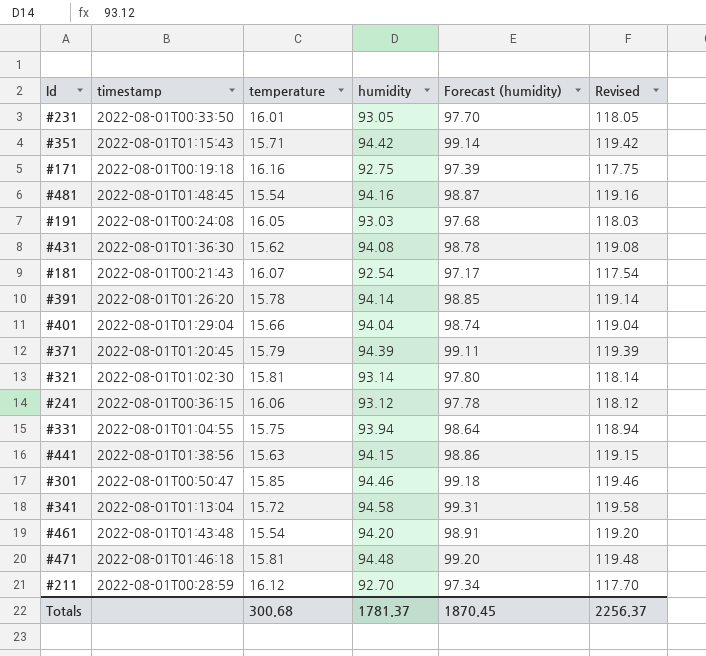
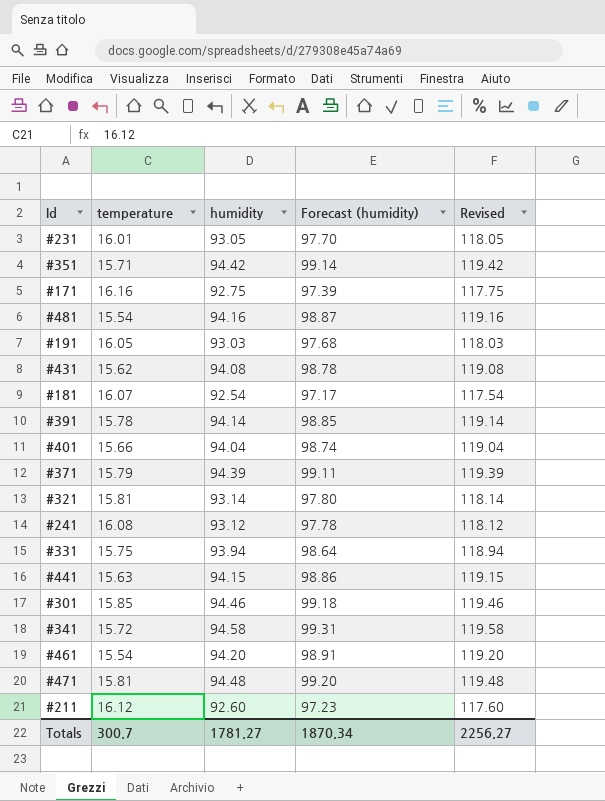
column timestamp | position: 2 -> none
#241 | temperature: 16.06 -> 16.08
#211 | humidity: 92.70 -> 92.60
#211 | Forecast (humidity): 97.34 -> 97.23
#211 | Revised: 117.70 -> 117.60
Totals | temperature: 300.68 -> 300.7
Totals | humidity: 1781.37 -> 1781.27
Totals | Forecast (humidity): 1870.45 -> 1870.34
Totals | Revised: 2256.37 -> 2256.27

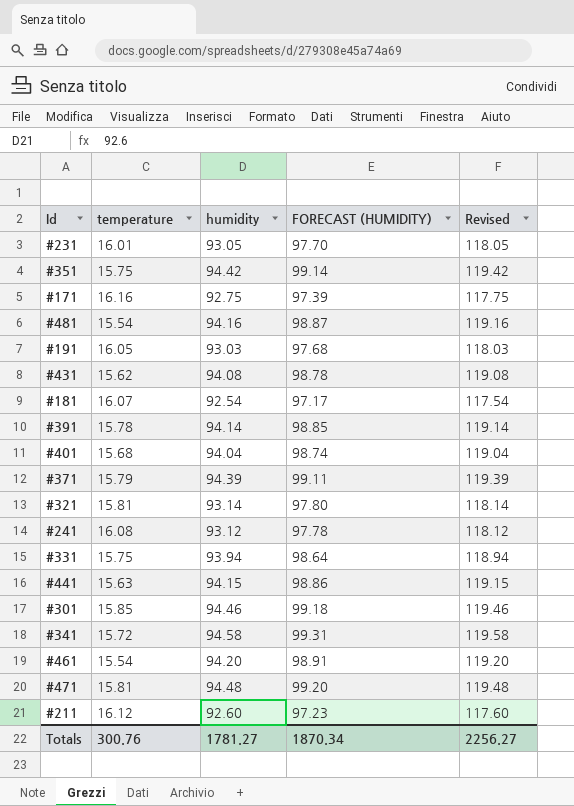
column name: Forecast (humidity) -> FORECAST (HUMIDITY)
#351 | temperature: 15.71 -> 15.75
#401 | temperature: 15.66 -> 15.68
Totals | temperature: 300.7 -> 300.76

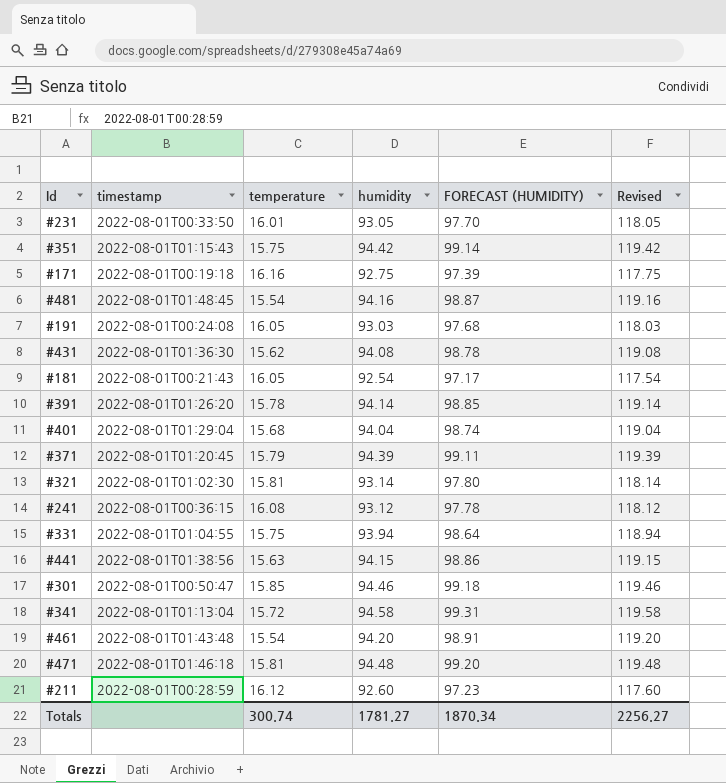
column timestamp | position: none -> 2
#181 | temperature: 16.07 -> 16.05
Totals | temperature: 300.76 -> 300.74

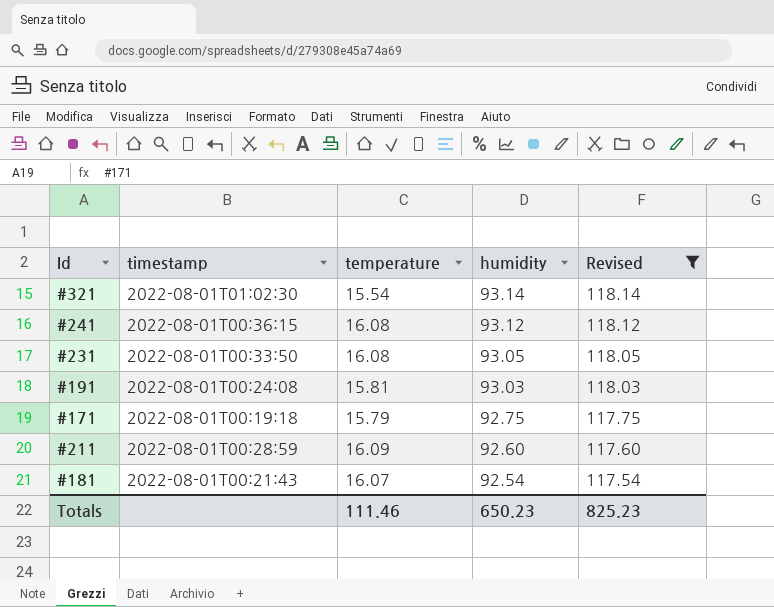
filter: none -> Revised <= 118.14
row order: none -> humidity descending
column FORECAST (HUMIDITY) | formula: [humidity] * 1.05 -> none
#321 | temperature: 15.81 -> 15.54
#231 | temperature: 16.01 -> 16.08
#191 | temperature: 16.05 -> 15.81
#171 | temperature: 16.16 -> 15.79
#211 | temperature: 16.12 -> 16.09
#181 | temperature: 16.05 -> 16.07
Totals | temperature: 300.74 -> 111.46
Totals | humidity: 1781.27 -> 650.23
Totals | Revised: 2256.27 -> 825.23

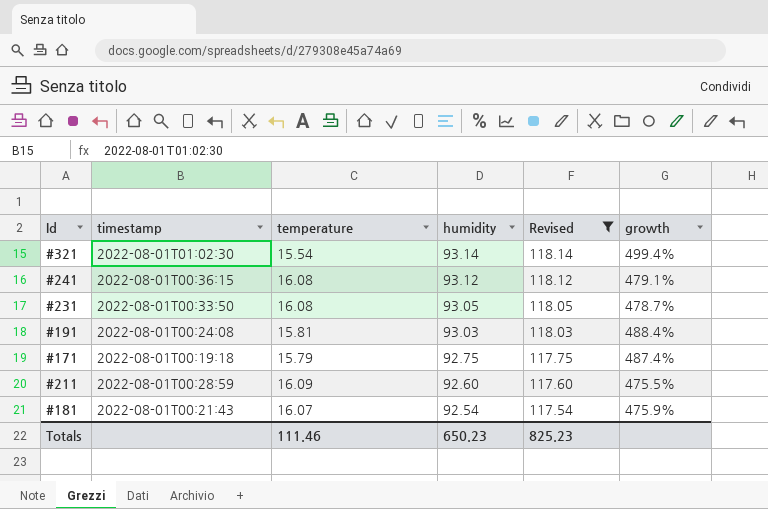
column growth | formula: none -> ([humidity] - [temperature]) / [temperature]

